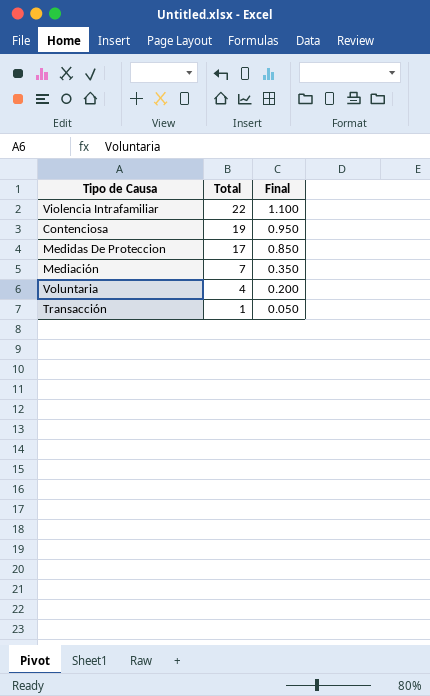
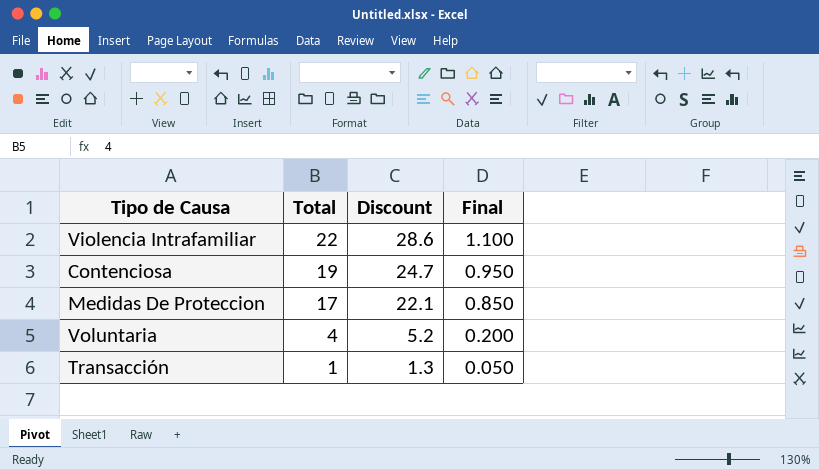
column Discount | formula: none -> [Total] * 1.3
row Mediación: 7 | 0.350 -> none

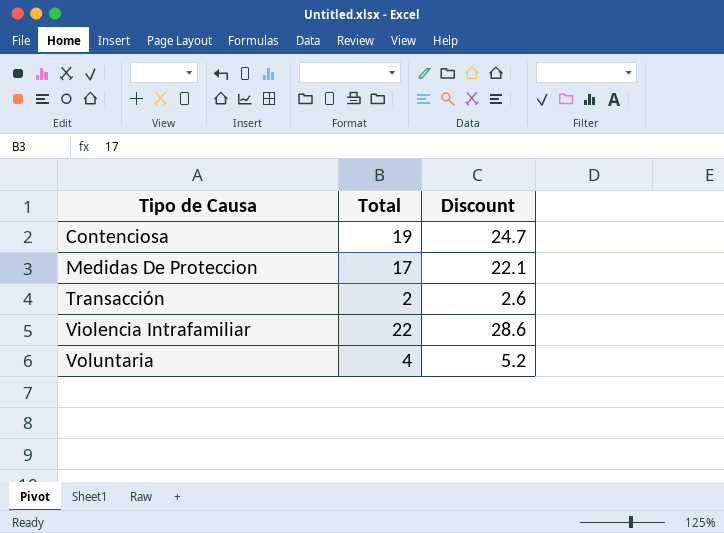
row order: Total descending -> Tipo de Causa ascending
column Final | formula: [Total] * 0.05 -> none
Transacción | Total: 1 -> 2
Transacción | Discount: 1.3 -> 2.6

